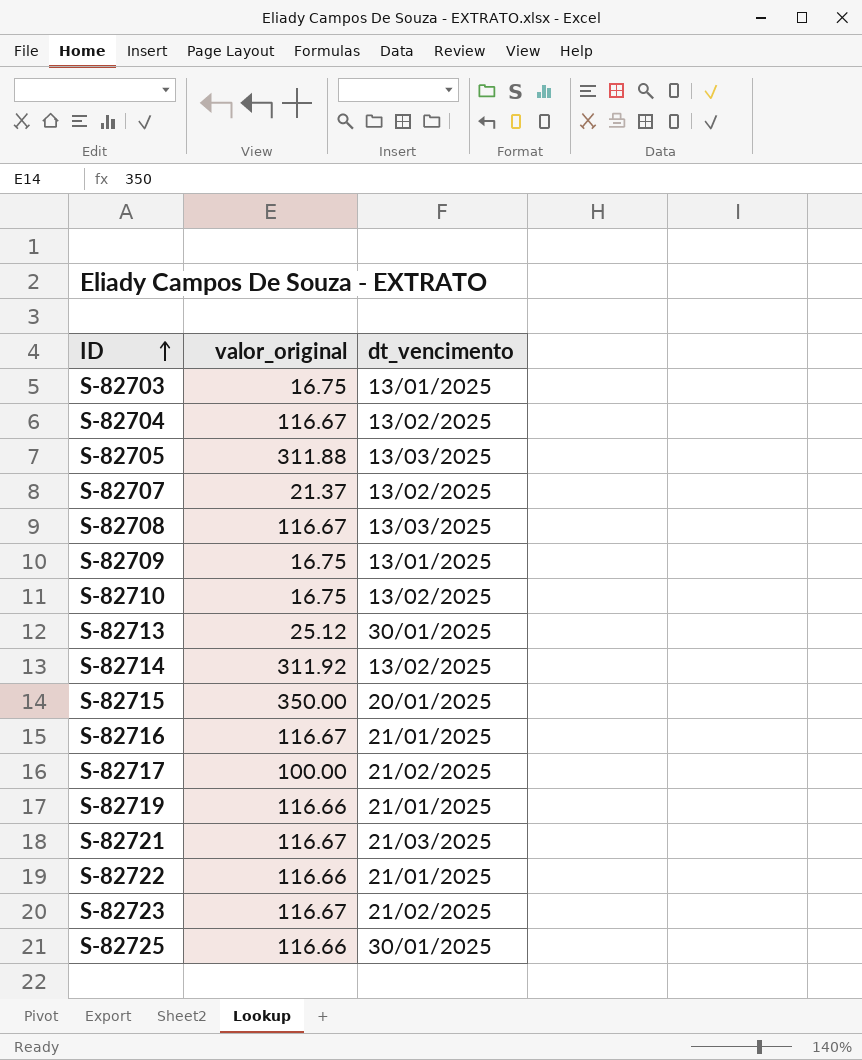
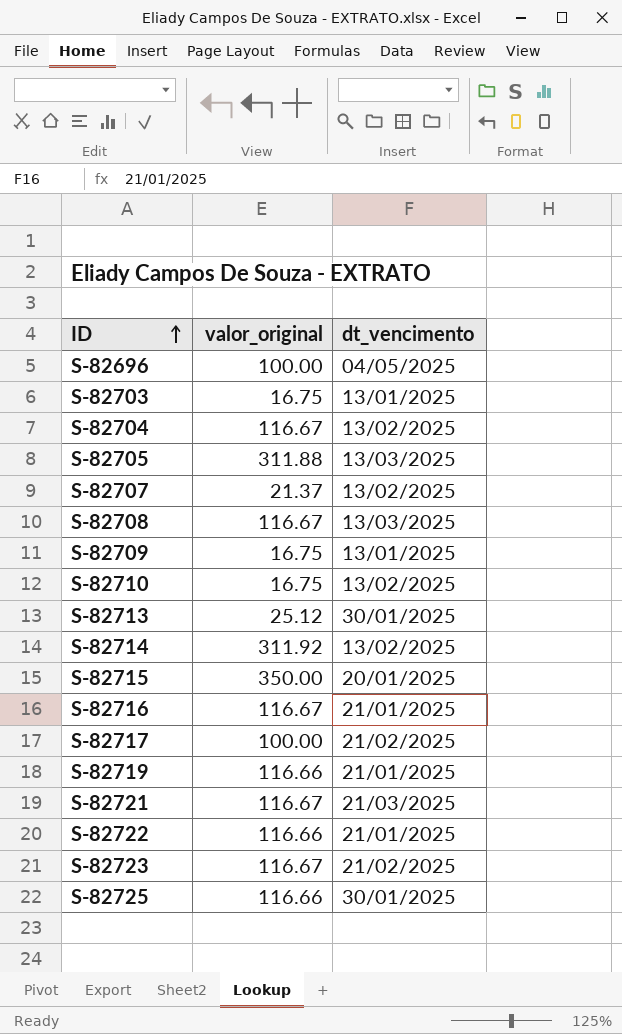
row S-82696: none -> 100.00 | 04/05/2025

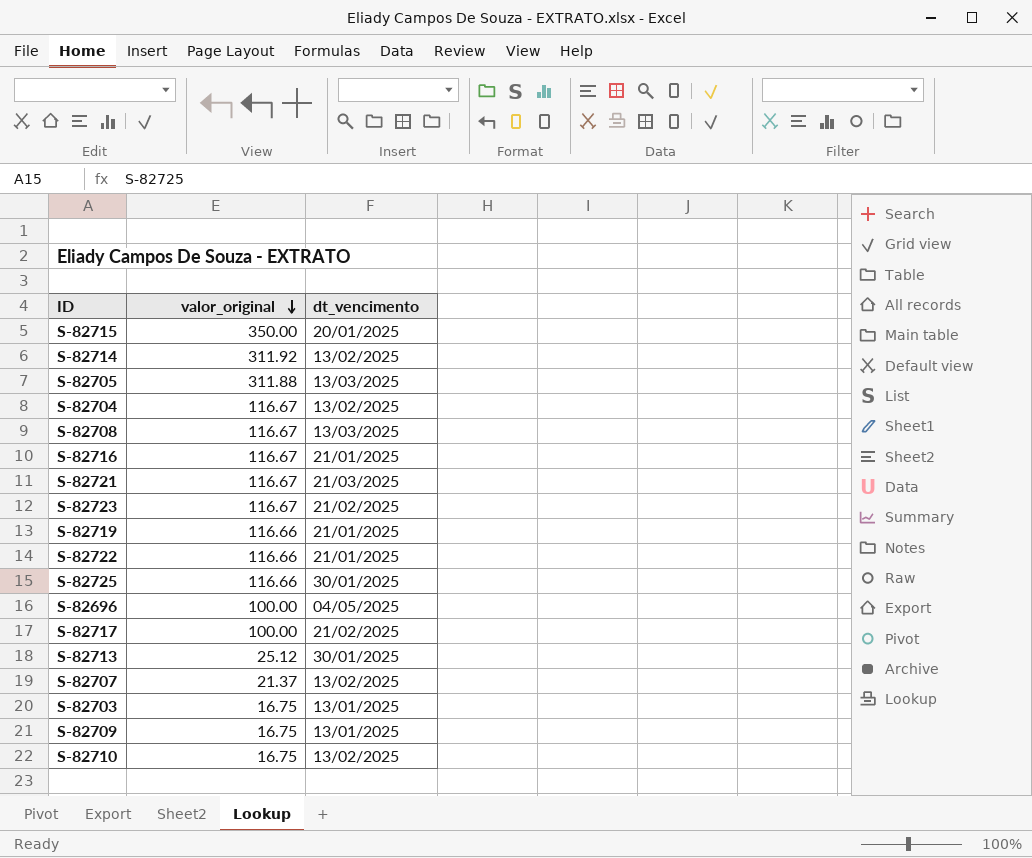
row order: ID ascending -> valor_original descending

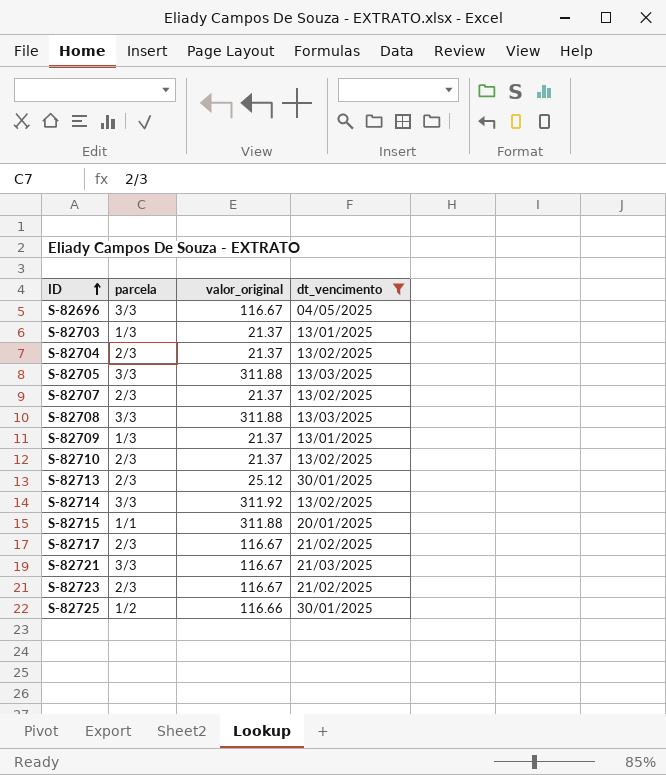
filter: none -> dt_vencimento != 21/01/2025
row order: valor_original descending -> ID ascending
column parcela | position: none -> 2
S-82696 | valor_original: 100.00 -> 116.67
S-82703 | valor_original: 16.75 -> 21.37
S-82704 | valor_original: 116.67 -> 21.37
S-82708 | valor_original: 116.67 -> 311.88
S-82709 | valor_original: 16.75 -> 21.37
S-82710 | valor_original: 16.75 -> 21.37
S-82715 | valor_original: 350.00 -> 311.88
S-82717 | valor_original: 100.00 -> 116.67

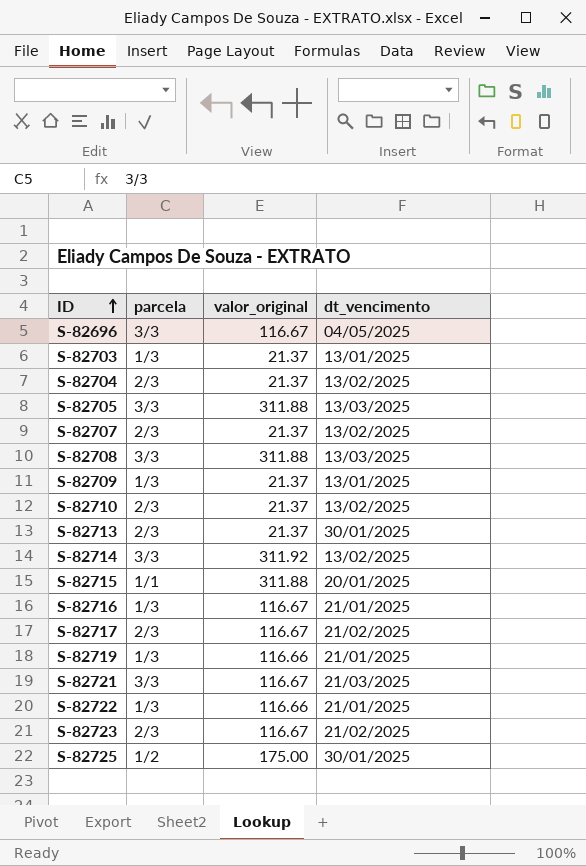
filter: dt_vencimento != 21/01/2025 -> none
S-82713 | valor_original: 25.12 -> 21.37
S-82725 | valor_original: 116.66 -> 175.00

